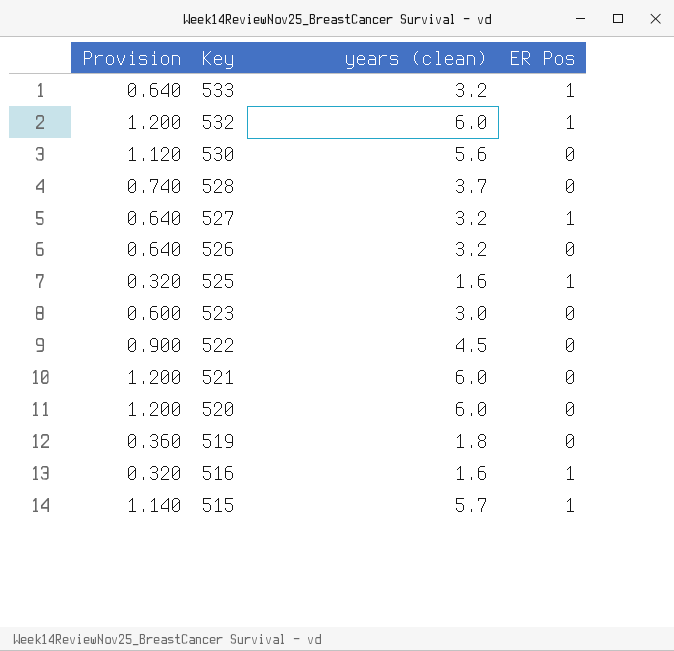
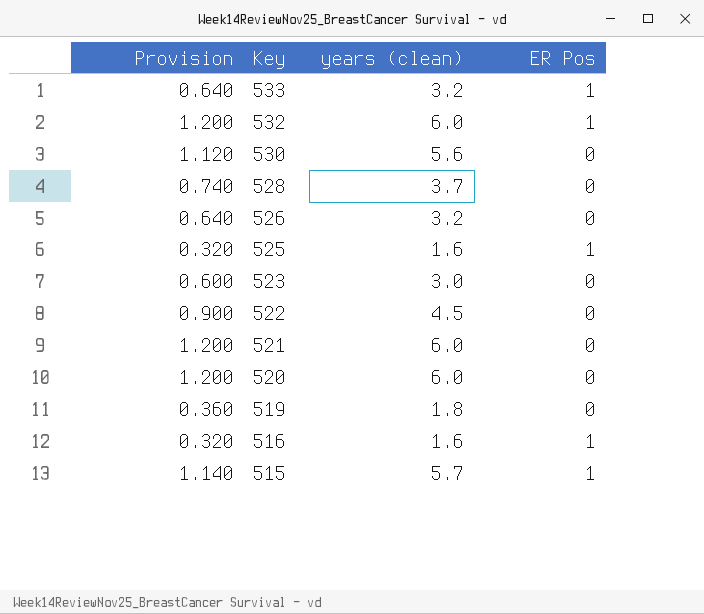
row 527: 0.640 | 3.2 | 1 -> none

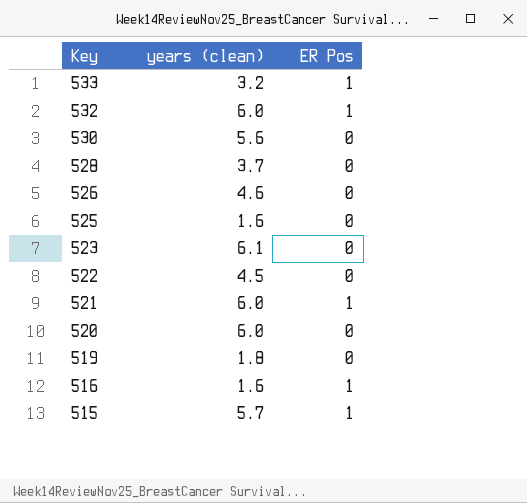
column Provision | formula: [years (clean)] * 0.2 -> none
526 | years (clean): 3.2 -> 4.6
525 | ER Pos: 1 -> 0
523 | years (clean): 3.0 -> 6.1
521 | ER Pos: 0 -> 1

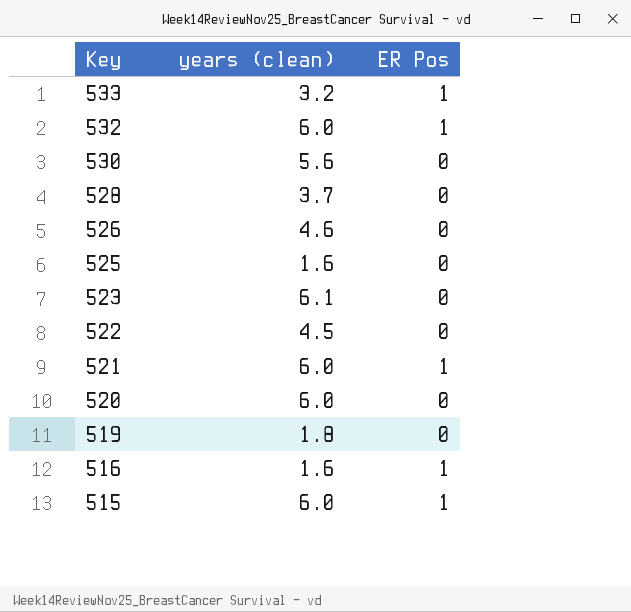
515 | years (clean): 5.7 -> 6.0

